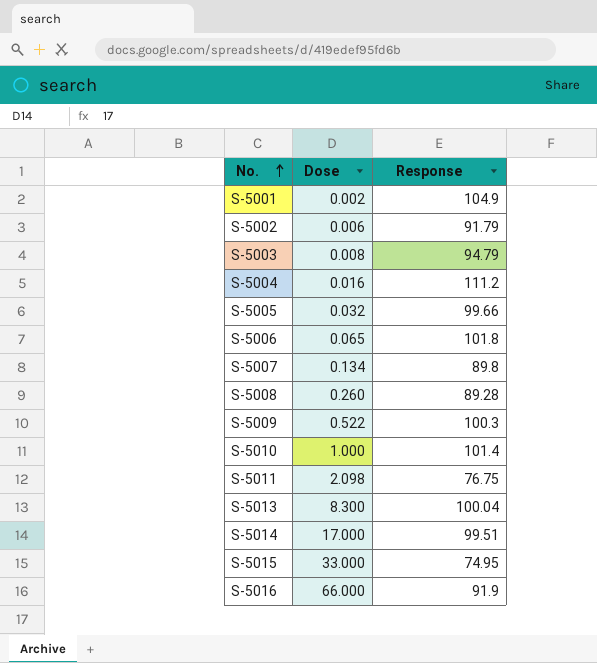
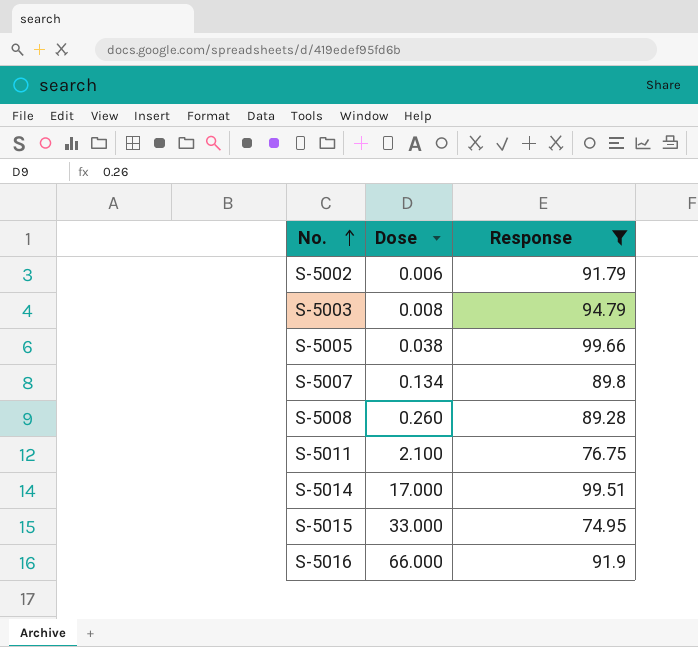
filter: none -> Response <= 99.66
S-5005 | Dose: 0.032 -> 0.038
S-5011 | Dose: 2.098 -> 2.100

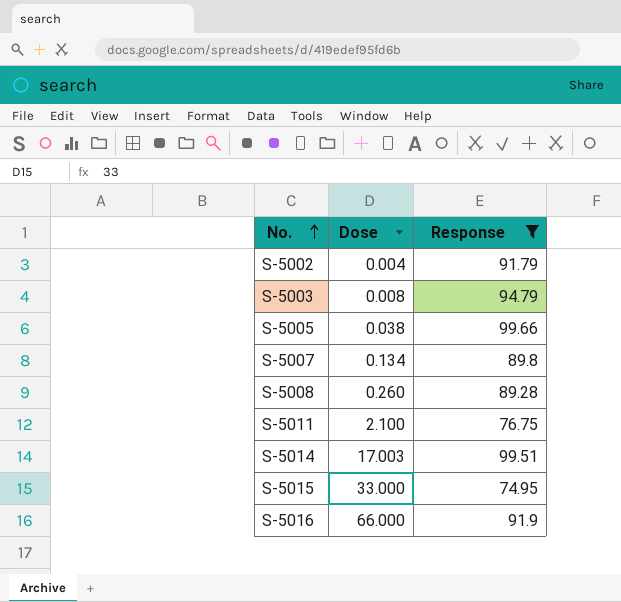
S-5002 | Dose: 0.006 -> 0.004
S-5014 | Dose: 17.000 -> 17.003

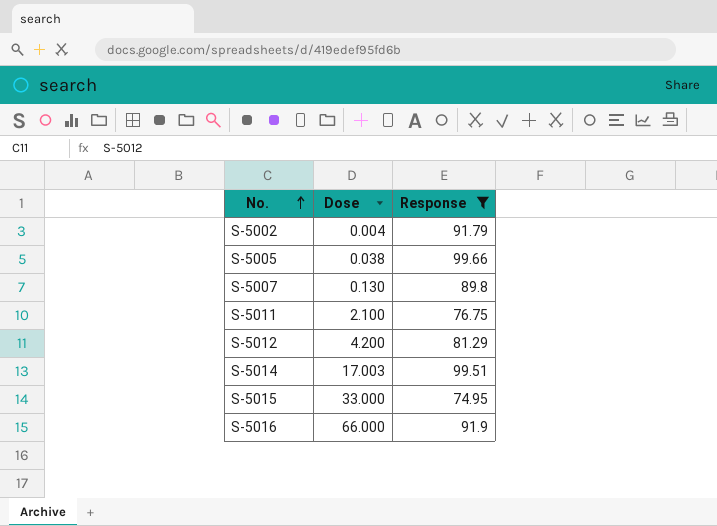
row S-5003: 0.008 | 94.79 -> none
row S-5008: 0.260 | 89.28 -> none
S-5007 | Dose: 0.134 -> 0.130
row S-5012: none -> 4.200 | 81.29

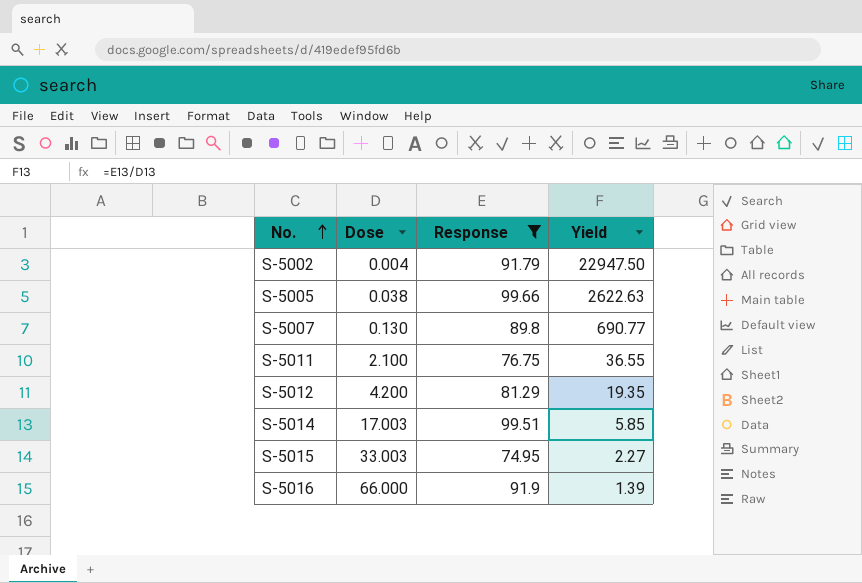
column Yield | formula: none -> [Response] / [Dose]
S-5015 | Dose: 33.000 -> 33.003

